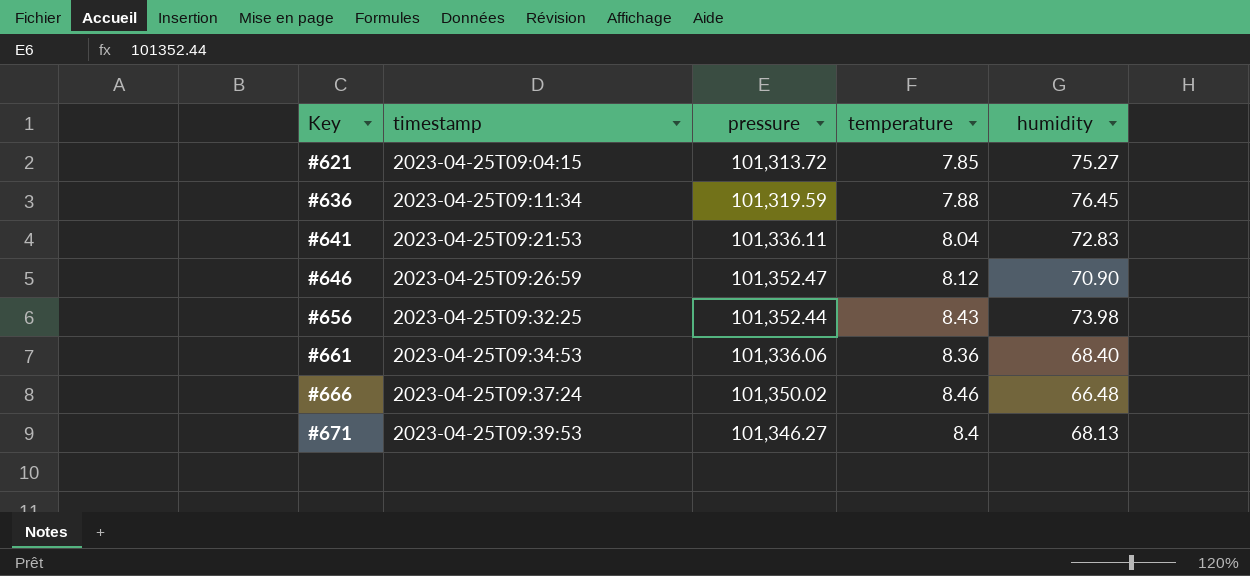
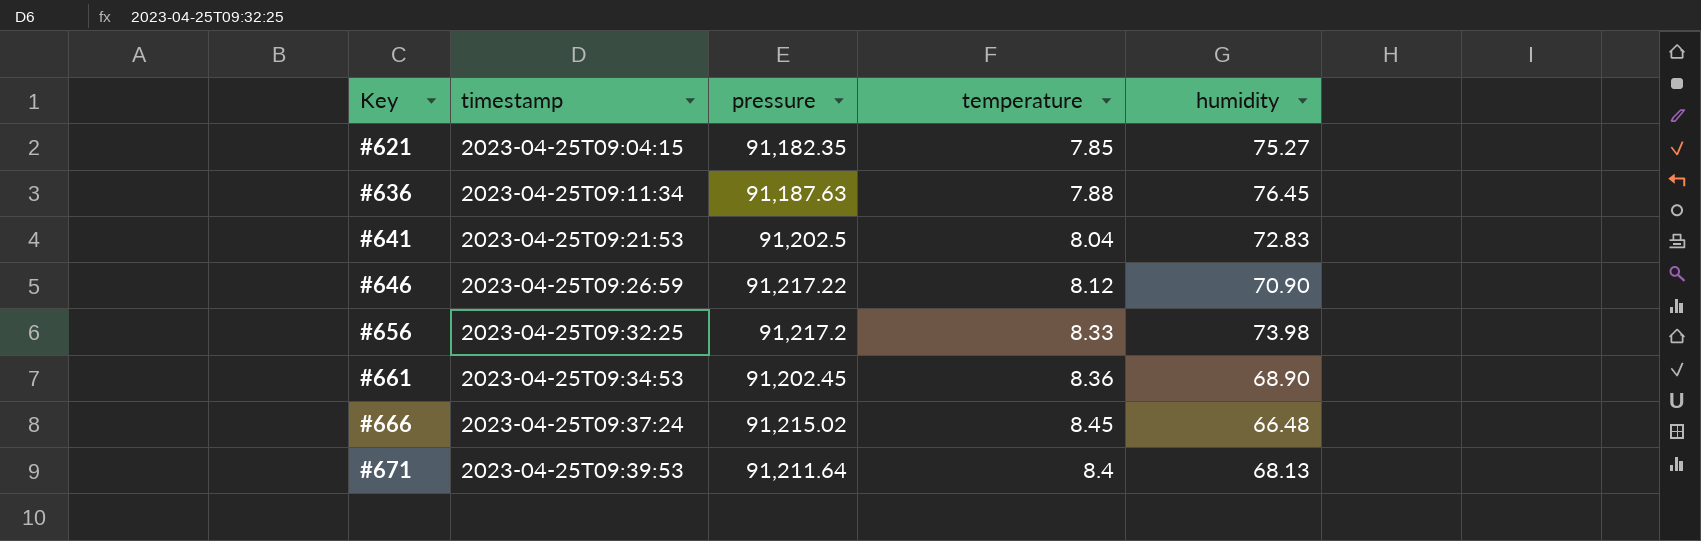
#621 | pressure: 101,313.72 -> 91,182.35
#636 | pressure: 101,319.59 -> 91,187.63
#641 | pressure: 101,336.11 -> 91,202.5
#646 | pressure: 101,352.47 -> 91,217.22
#656 | pressure: 101,352.44 -> 91,217.2
#656 | temperature: 8.43 -> 8.33
#661 | pressure: 101,336.06 -> 91,202.45
#661 | humidity: 68.40 -> 68.90
#666 | pressure: 101,350.02 -> 91,215.02
#666 | temperature: 8.46 -> 8.45
#671 | pressure: 101,346.27 -> 91,211.64

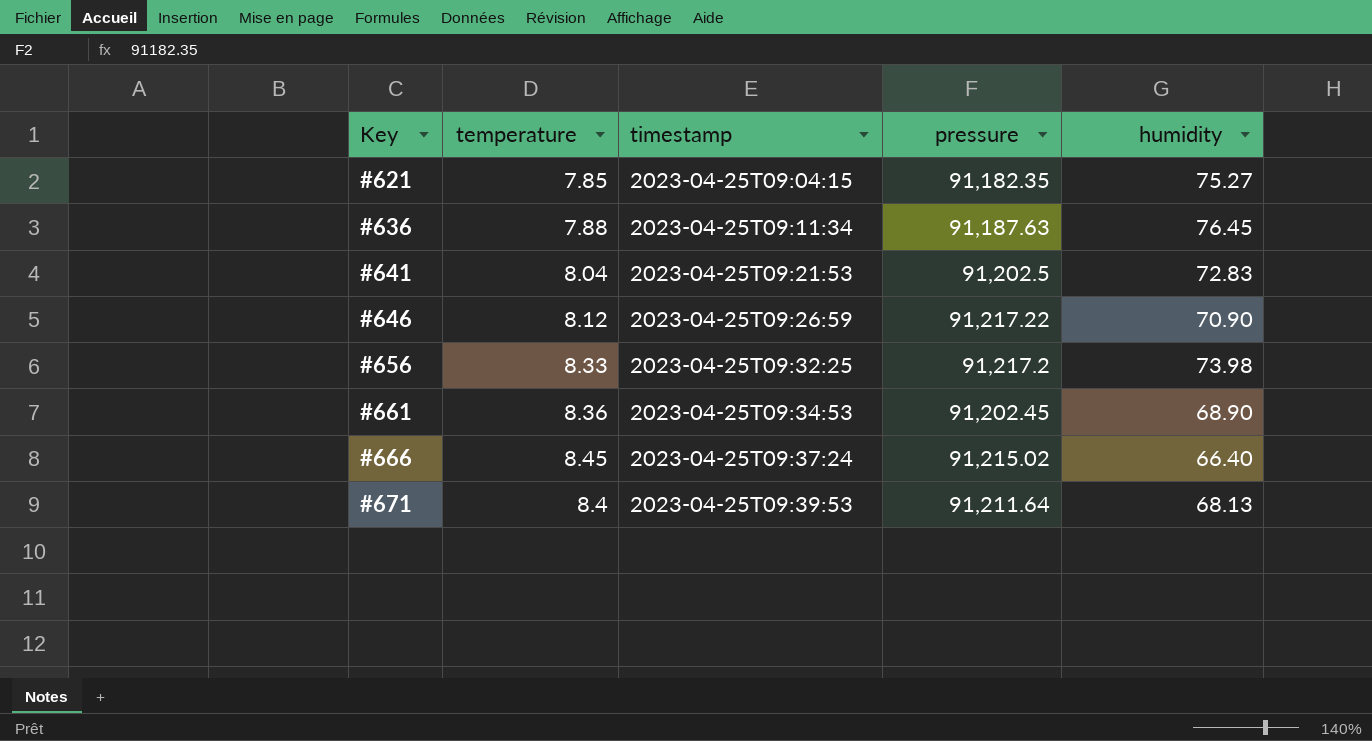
column temperature | position: 4 -> 2
#666 | humidity: 66.48 -> 66.40

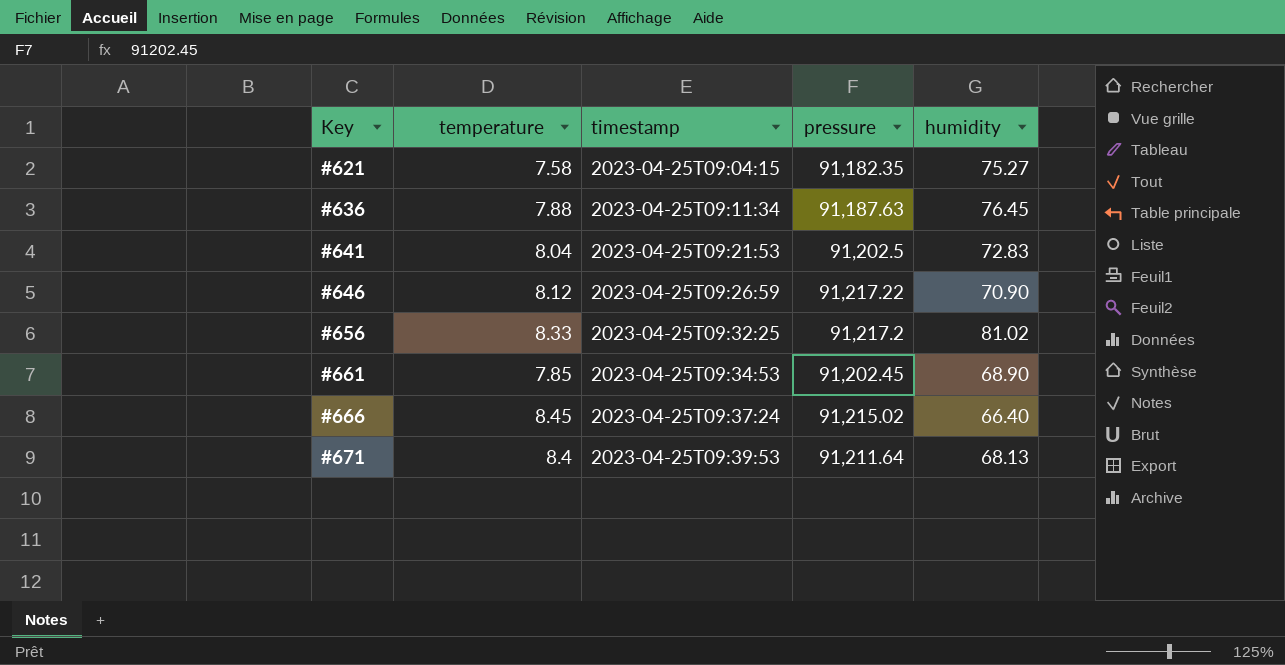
#621 | temperature: 7.85 -> 7.58
#656 | humidity: 73.98 -> 81.02
#661 | temperature: 8.36 -> 7.85

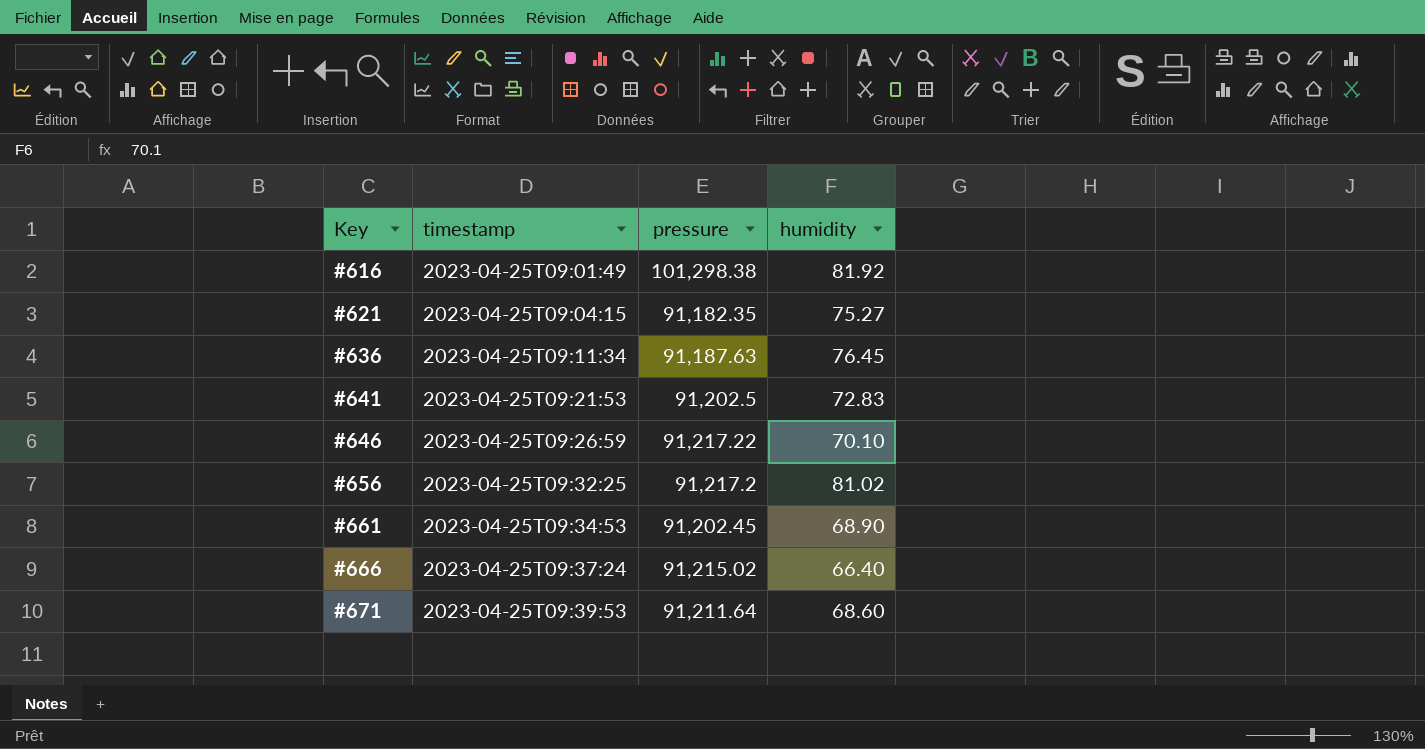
column temperature | position: 2 -> none
row #616: none -> 2023-04-25T09:01:49 | 101,298.38 | 81.92
#646 | humidity: 70.90 -> 70.10
#671 | humidity: 68.13 -> 68.60

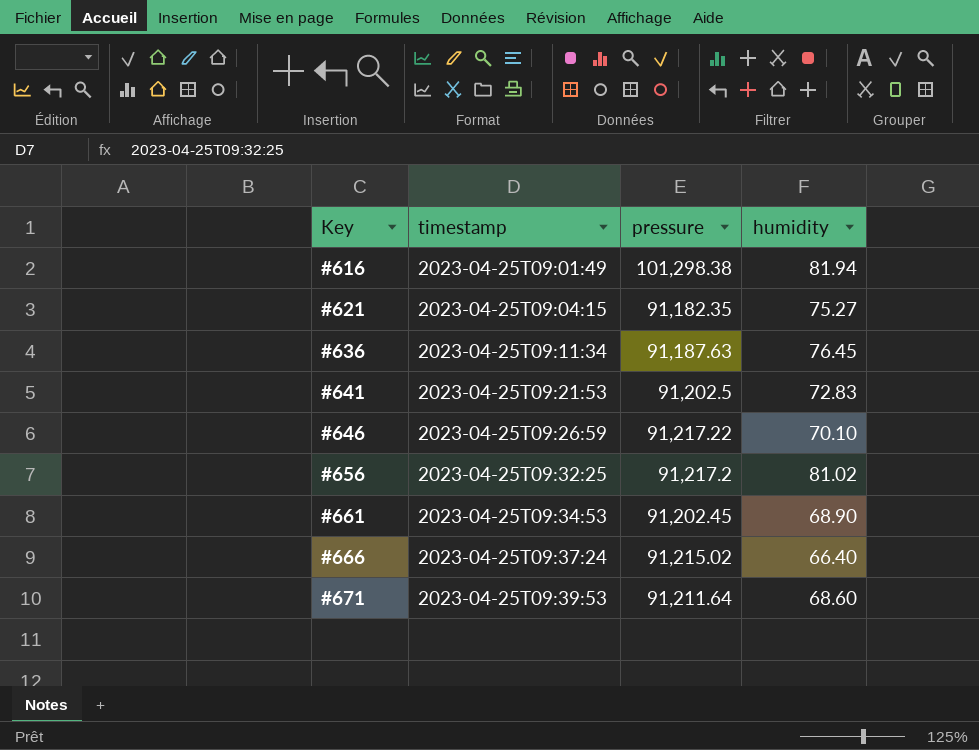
#616 | humidity: 81.92 -> 81.94

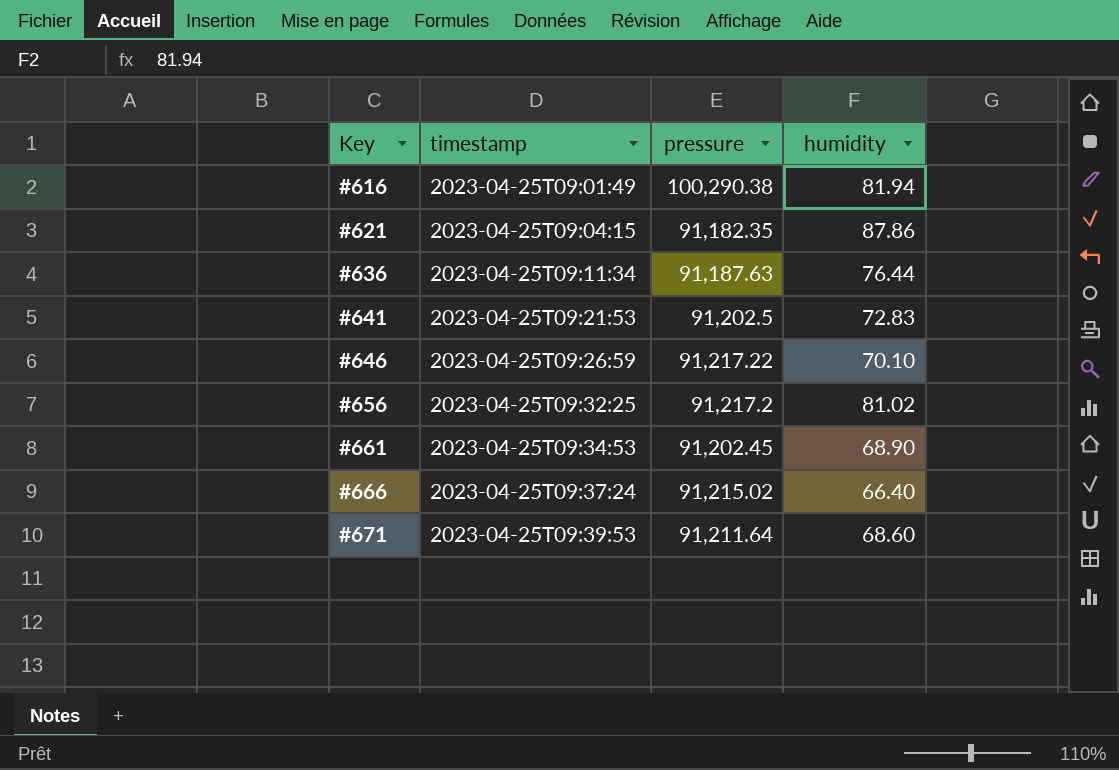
#616 | pressure: 101,298.38 -> 100,290.38
#621 | humidity: 75.27 -> 87.86
#636 | humidity: 76.45 -> 76.44

